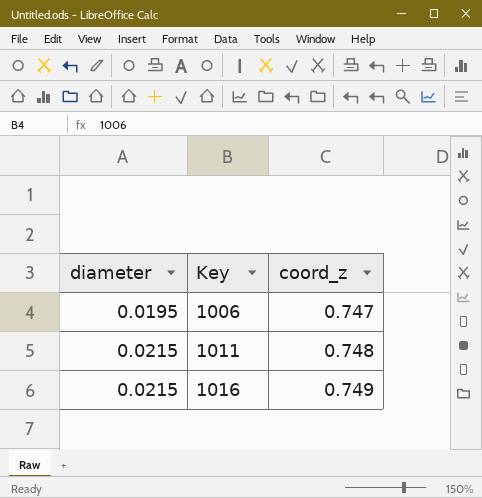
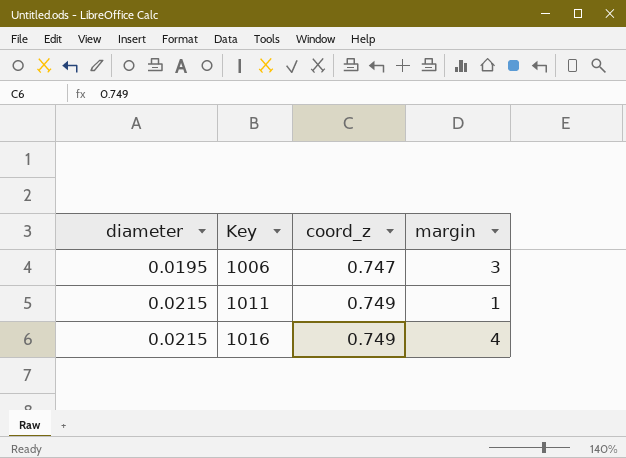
column margin | position: none -> 4
1011 | coord_z: 0.748 -> 0.749

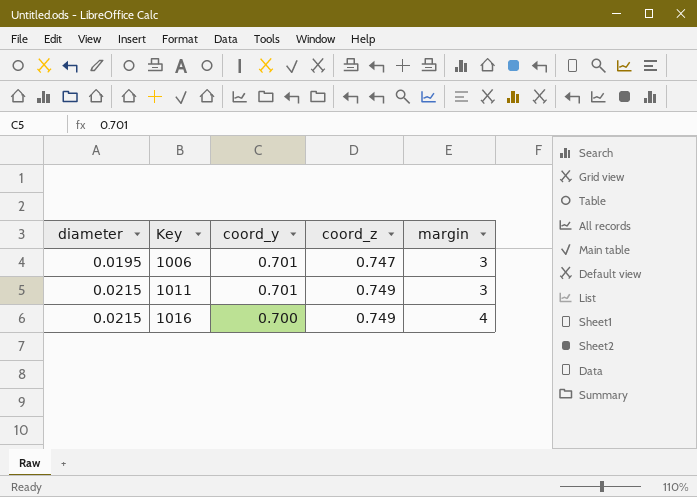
column coord_y | position: none -> 3
1011 | margin: 1 -> 3

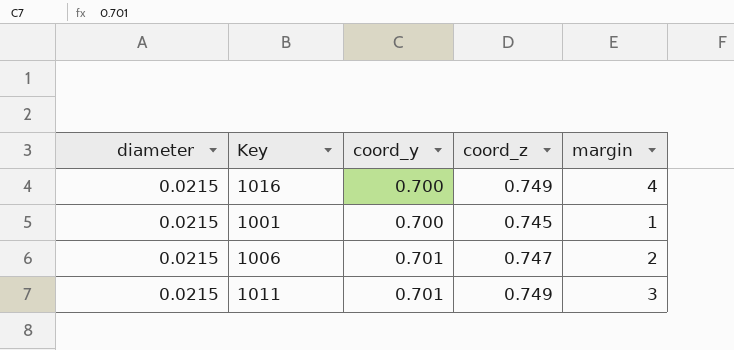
row order: diameter ascending -> coord_y ascending
row 1001: none -> 0.0215 | 0.700 | 0.745 | 1
1006 | diameter: 0.0195 -> 0.0215
1006 | margin: 3 -> 2

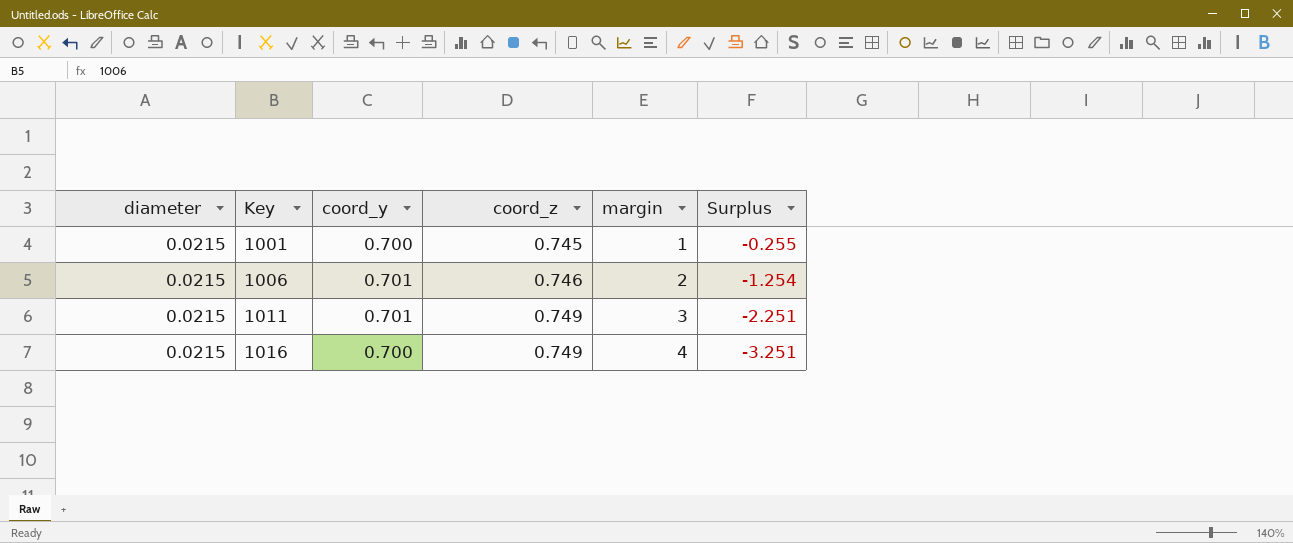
row order: coord_y ascending -> Key ascending
column Surplus | formula: none -> [coord_z] - [margin]
1006 | coord_z: 0.747 -> 0.746

